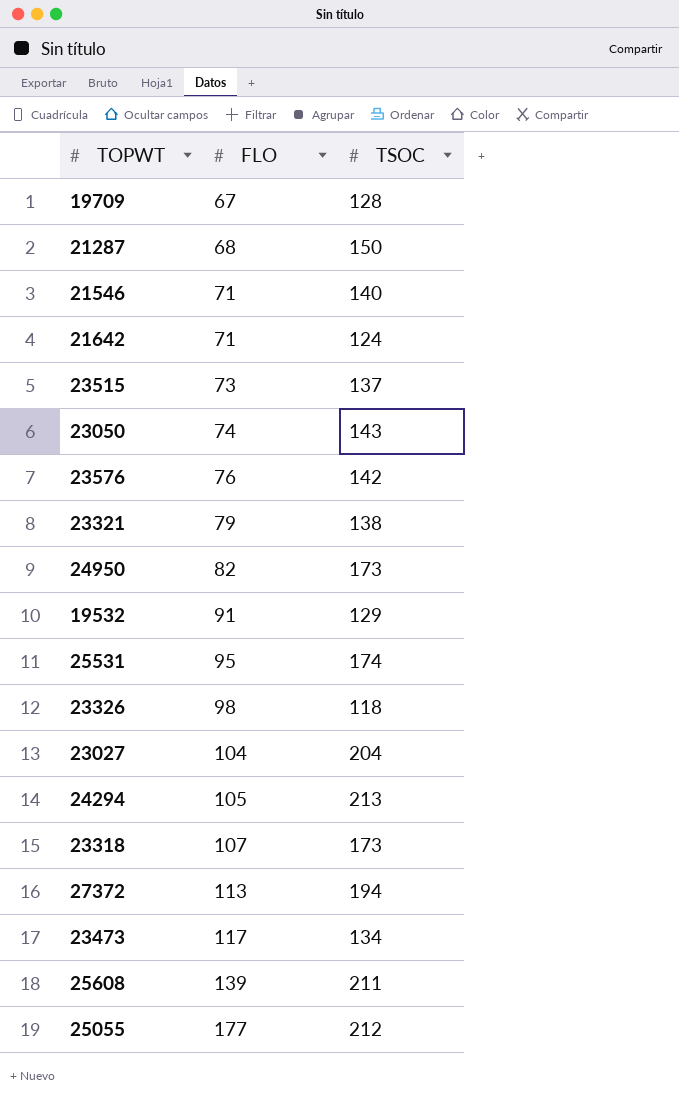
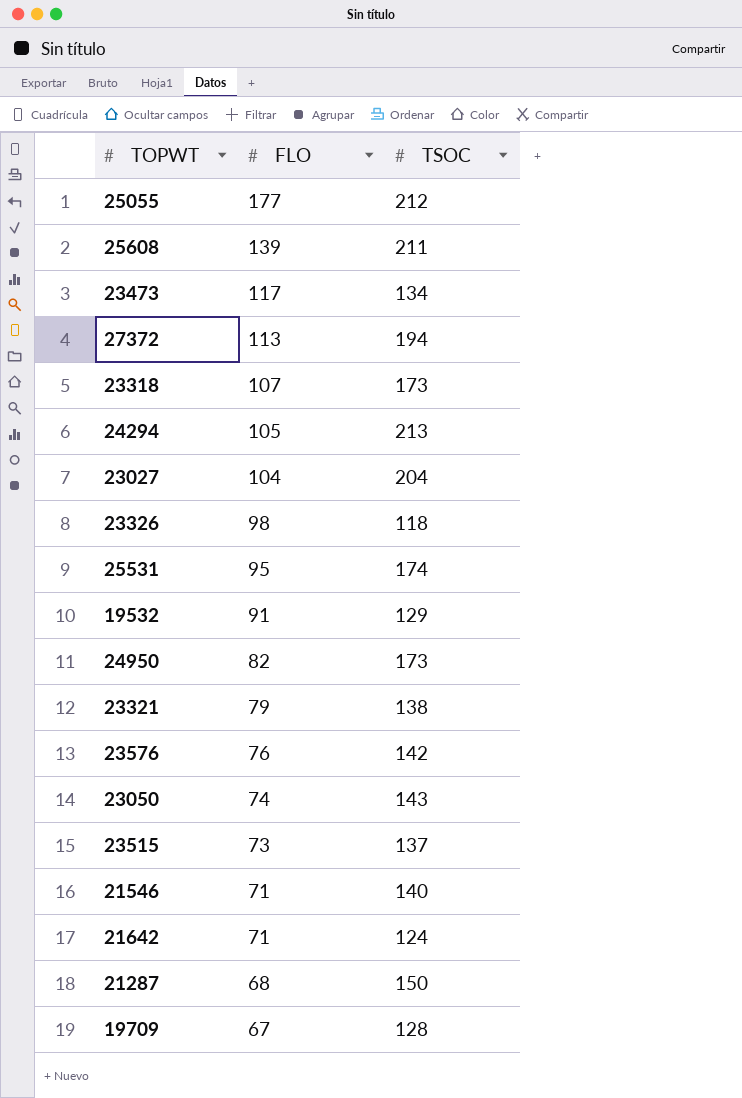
row order: FLO ascending -> FLO descending

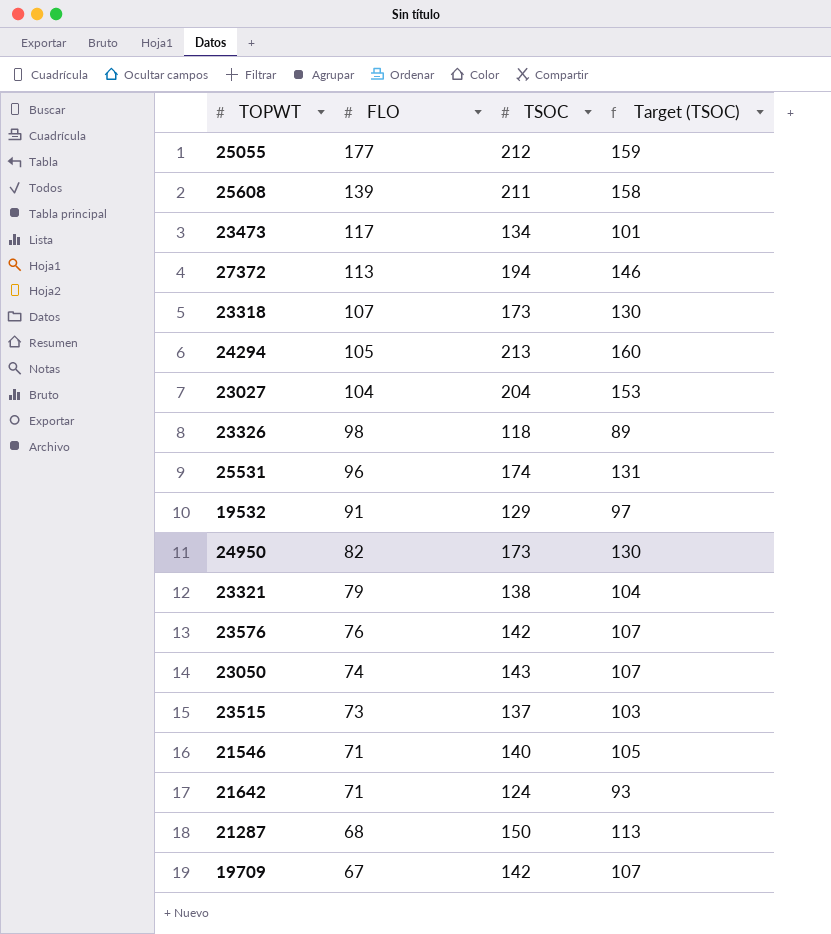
column Target (TSOC) | formula: none -> [TSOC] * 0.75
25531 | FLO: 95 -> 96
19709 | TSOC: 128 -> 142

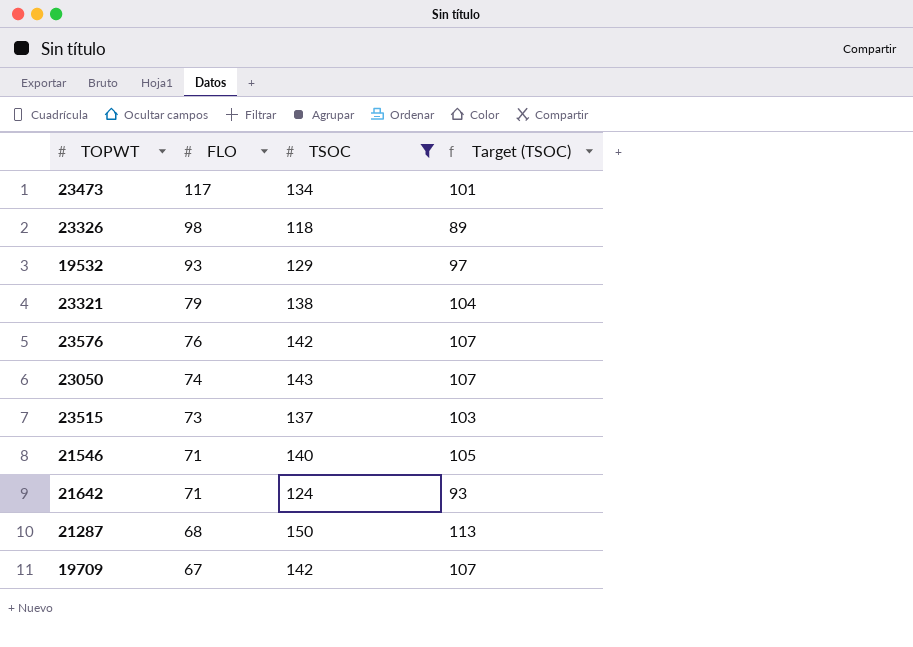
filter: none -> TSOC <= 150
19532 | FLO: 91 -> 93

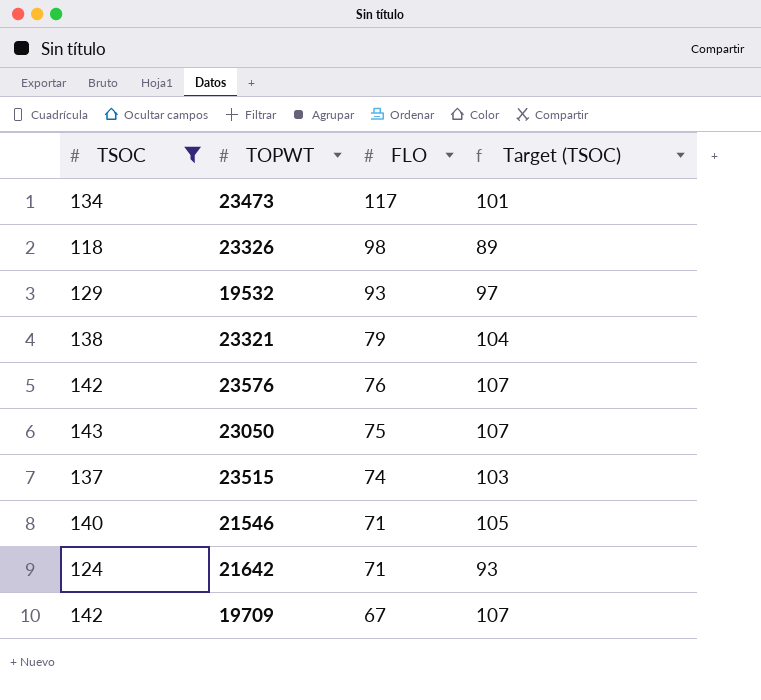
column TSOC | position: 3 -> 1
row 21287: 68 | 150 | 113 -> none
23050 | FLO: 74 -> 75
23515 | FLO: 73 -> 74

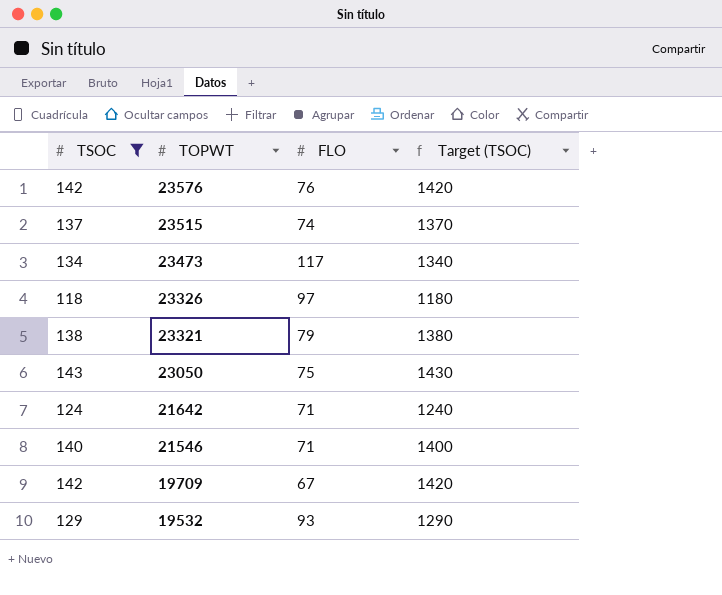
row order: FLO descending -> TOPWT descending
column Target (TSOC) | formula: [TSOC] * 0.75 -> [TSOC] * 10
23326 | FLO: 98 -> 97

